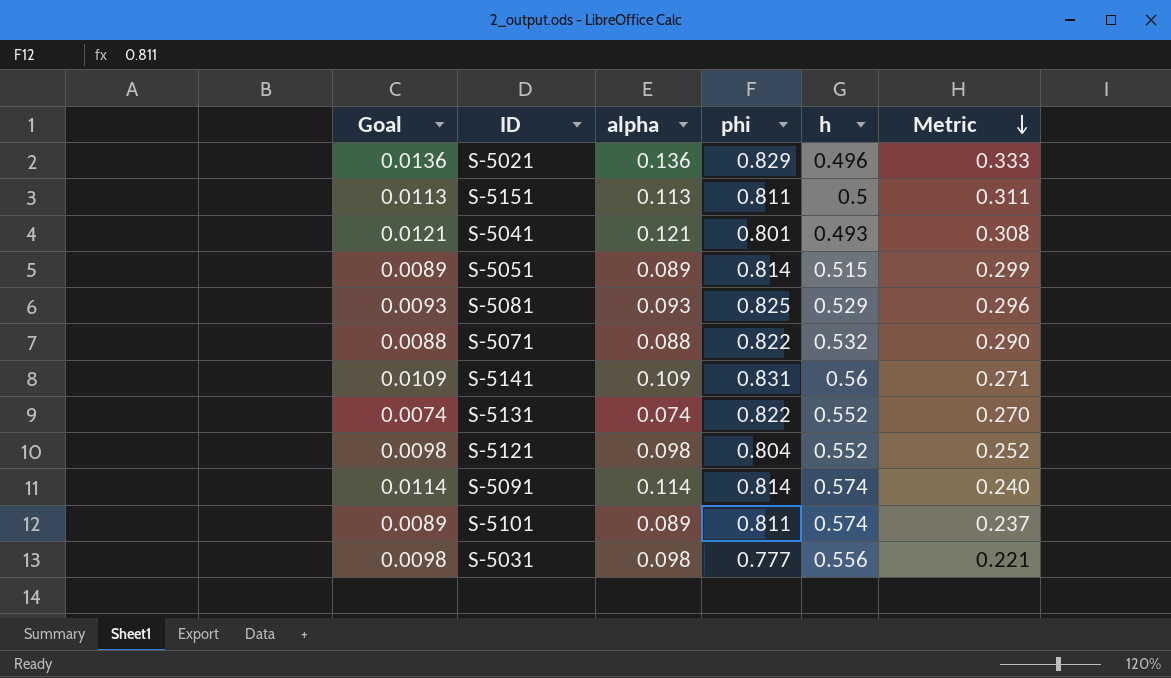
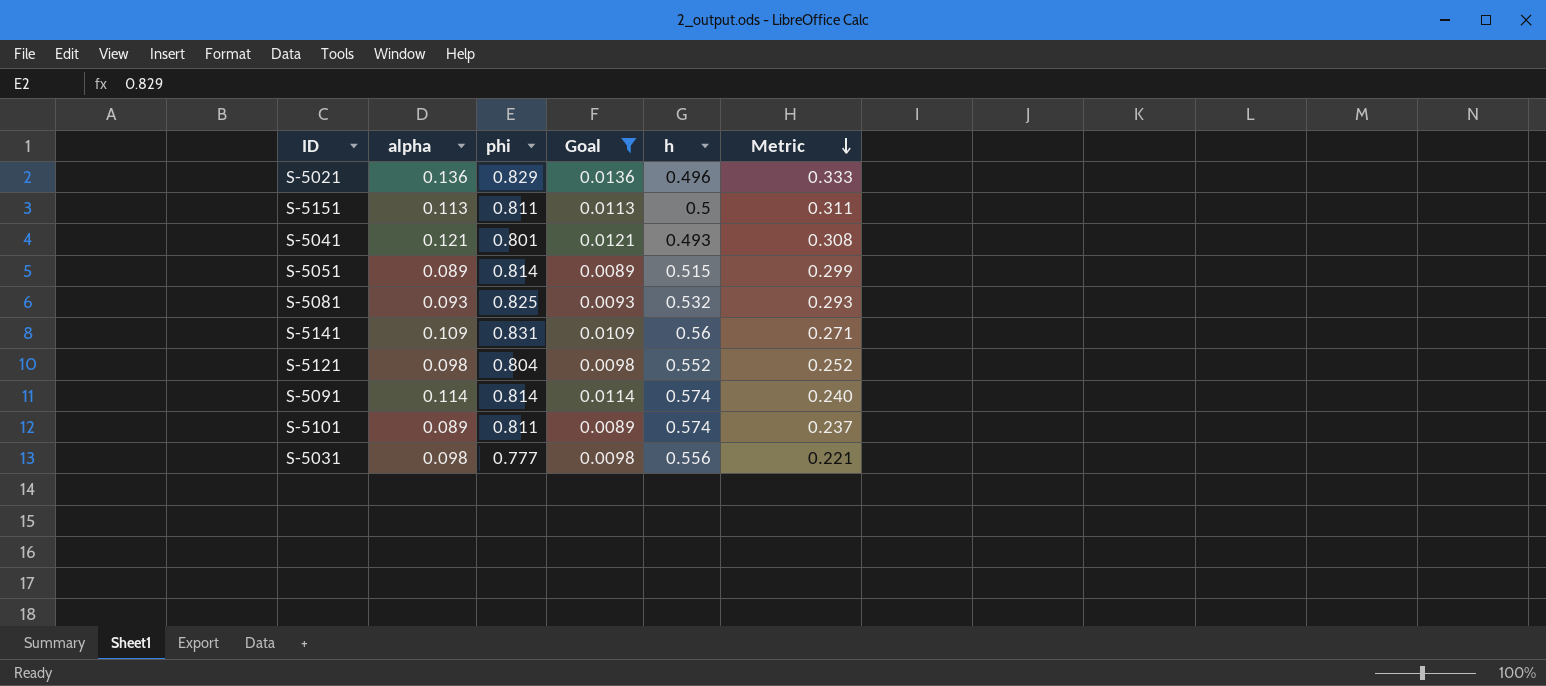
filter: none -> Goal >= 0.0089
column Goal | position: 1 -> 4
S-5081 | h: 0.529 -> 0.532
S-5081 | Metric: 0.296 -> 0.293

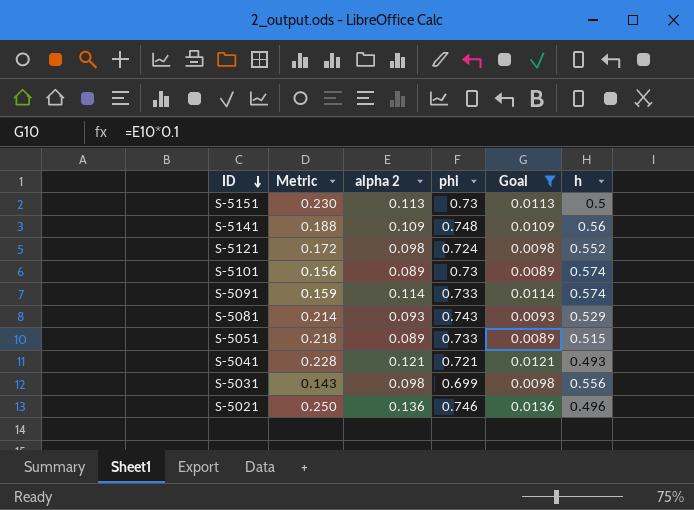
row order: Metric descending -> ID descending
column Metric | position: 6 -> 2
column name: alpha -> alpha 2
S-5151 | Metric: 0.311 -> 0.230
S-5151 | phi: 0.811 -> 0.73
S-5141 | Metric: 0.271 -> 0.188
S-5141 | phi: 0.831 -> 0.748
S-5121 | Metric: 0.252 -> 0.172
S-5121 | phi: 0.804 -> 0.724
S-5101 | Metric: 0.237 -> 0.156
S-5101 | phi: 0.811 -> 0.73
S-5091 | Metric: 0.240 -> 0.159
S-5091 | phi: 0.814 -> 0.733
S-5081 | Metric: 0.293 -> 0.214
S-5081 | phi: 0.825 -> 0.743
S-5081 | h: 0.532 -> 0.529
S-5051 | Metric: 0.299 -> 0.218
S-5051 | phi: 0.814 -> 0.733
S-5041 | Metric: 0.308 -> 0.228
S-5041 | phi: 0.801 -> 0.721
S-5031 | Metric: 0.221 -> 0.143
S-5031 | phi: 0.777 -> 0.699
S-5021 | Metric: 0.333 -> 0.250
S-5021 | phi: 0.829 -> 0.746

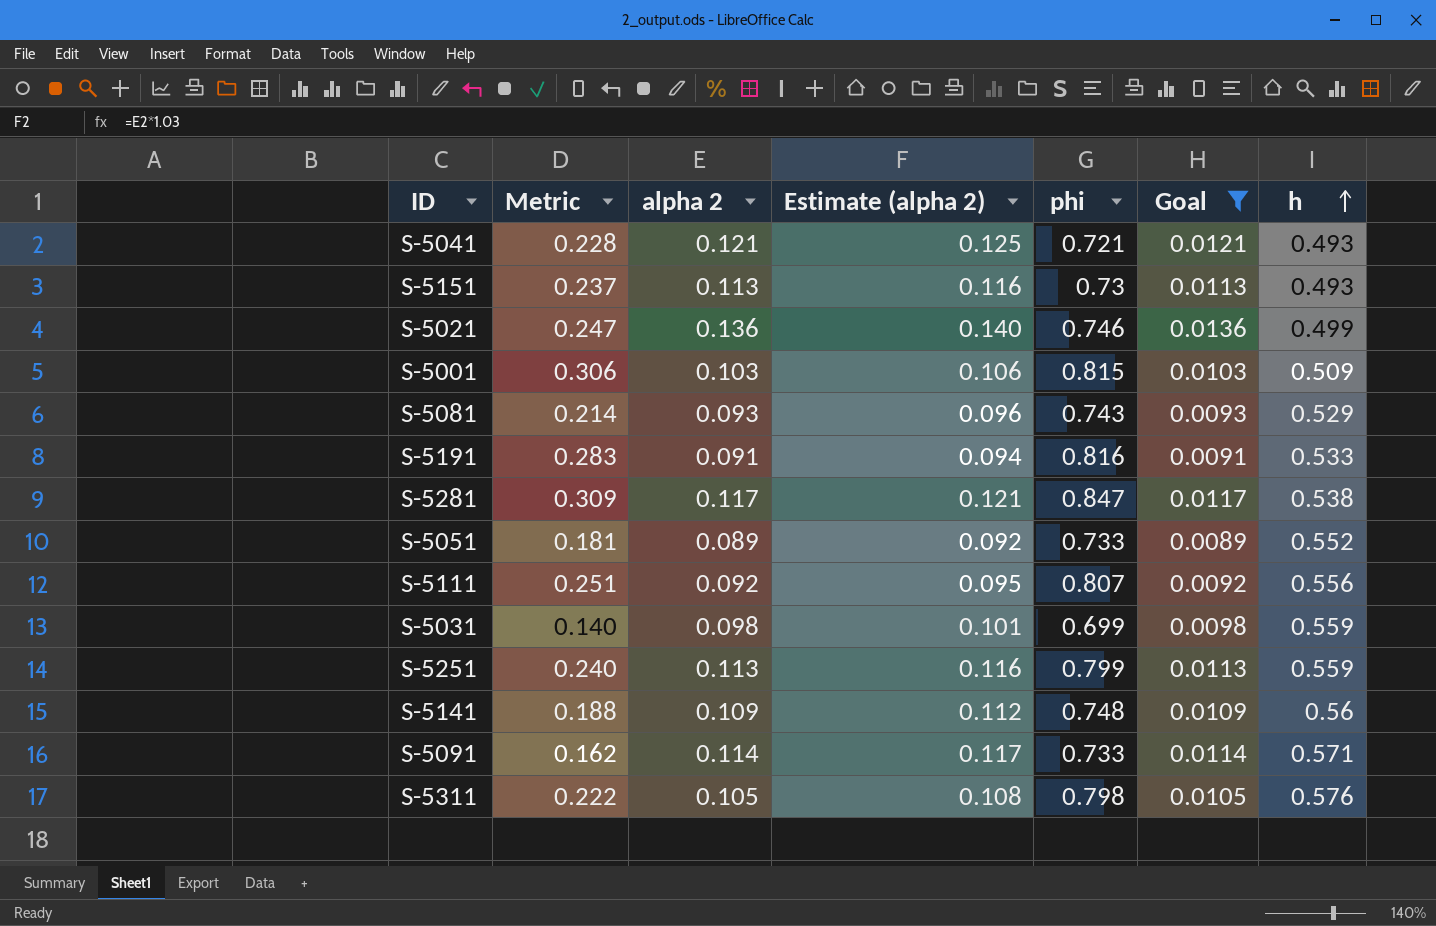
row order: ID descending -> h ascending
column Estimate (alpha 2) | formula: none -> [alpha 2] * 1.03
row S-5121: 0.172 | 0.098 | 0.724 | 0.0098 | 0.552 -> none
row S-5101: 0.156 | 0.089 | 0.73 | 0.0089 | 0.574 -> none
S-5151 | Metric: 0.230 -> 0.237
S-5151 | h: 0.5 -> 0.493
S-5021 | Metric: 0.250 -> 0.247
S-5021 | h: 0.496 -> 0.499
row S-5001: none -> 0.306 | 0.103 | 0.106 | 0.815 | 0.0103 | 0.509
row S-5191: none -> 0.283 | 0.091 | 0.094 | 0.816 | 0.0091 | 0.533
row S-5281: none -> 0.309 | 0.117 | 0.121 | 0.847 | 0.0117 | 0.538
S-5051 | Metric: 0.218 -> 0.181
S-5051 | h: 0.515 -> 0.552
row S-5111: none -> 0.251 | 0.092 | 0.095 | 0.807 | 0.0092 | 0.556
S-5031 | Metric: 0.143 -> 0.140
S-5031 | h: 0.556 -> 0.559
row S-5251: none -> 0.240 | 0.113 | 0.116 | 0.799 | 0.0113 | 0.559
S-5091 | Metric: 0.159 -> 0.162
S-5091 | h: 0.574 -> 0.571
row S-5311: none -> 0.222 | 0.105 | 0.108 | 0.798 | 0.0105 | 0.576

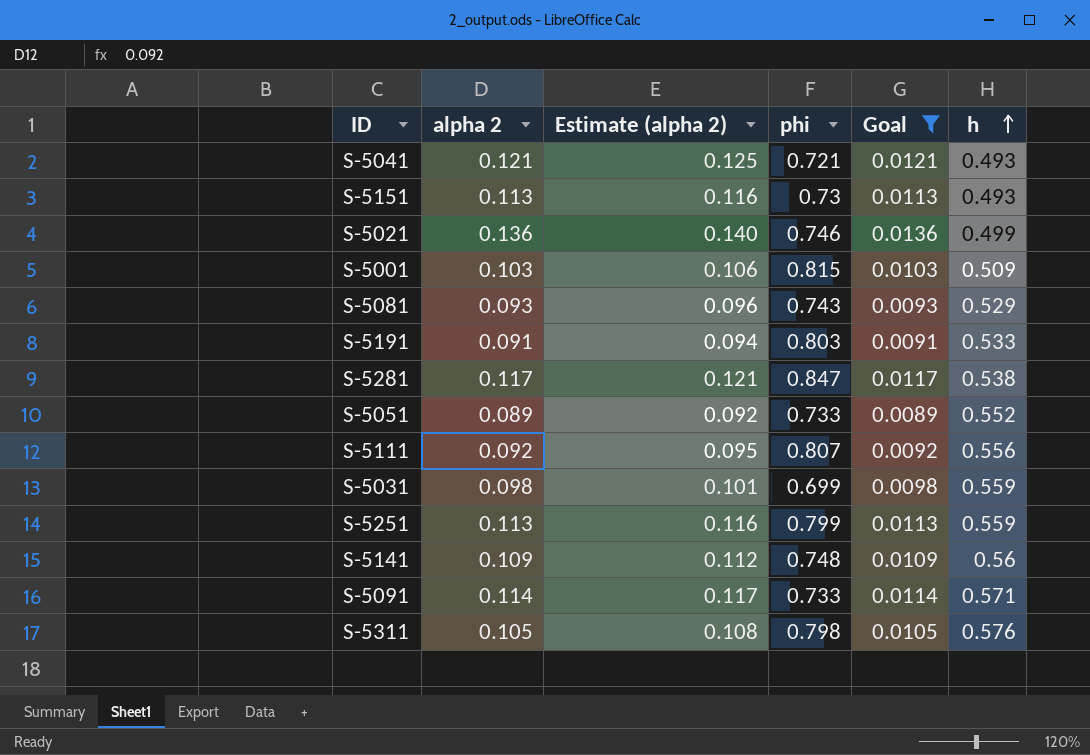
column Metric | formula: [phi] - [h] -> none
S-5191 | phi: 0.816 -> 0.803

